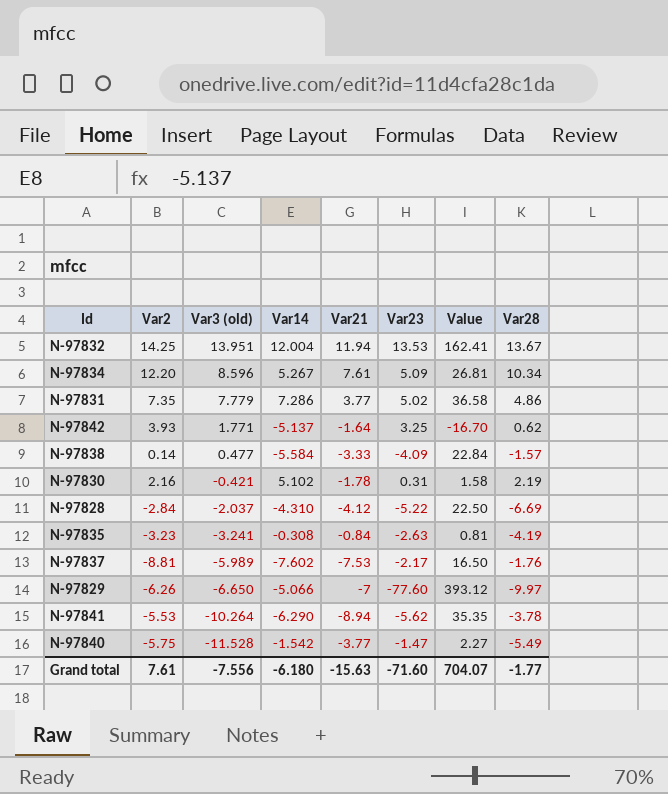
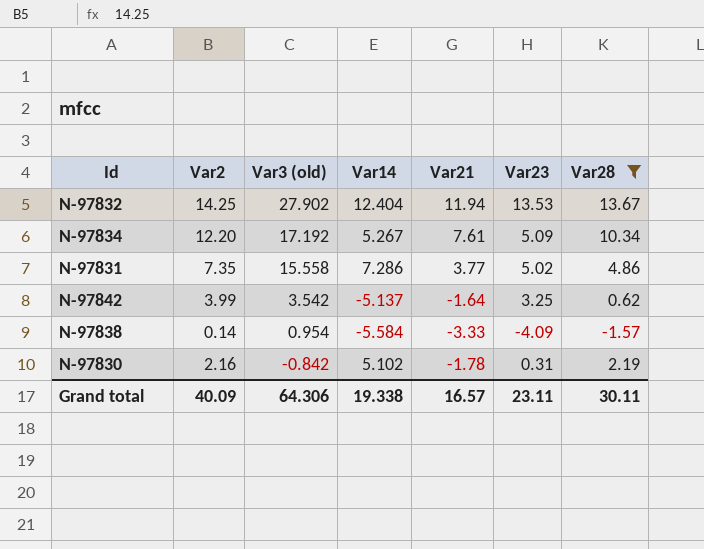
filter: none -> Var28 >= -1.57
column Value | formula: [Var14] * [Var23] -> none
N-97832 | Var3 (old): 13.951 -> 27.902
N-97832 | Var14: 12.004 -> 12.404
N-97834 | Var3 (old): 8.596 -> 17.192
N-97831 | Var3 (old): 7.779 -> 15.558
N-97842 | Var2: 3.93 -> 3.99
N-97842 | Var3 (old): 1.771 -> 3.542
N-97838 | Var3 (old): 0.477 -> 0.954
N-97830 | Var3 (old): -0.421 -> -0.842
Grand total | Var2: 7.61 -> 40.09
Grand total | Var3 (old): -7.556 -> 64.306
Grand total | Var14: -6.180 -> 19.338
Grand total | Var21: -15.63 -> 16.57
Grand total | Var23: -71.60 -> 23.11
Grand total | Var28: -1.77 -> 30.11

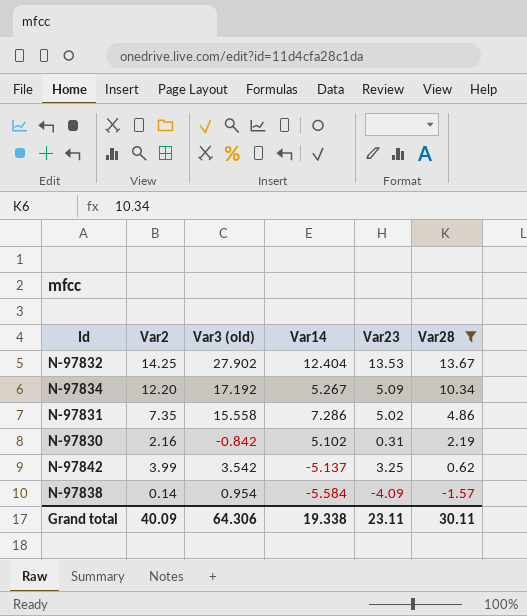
row order: Var3 (old) descending -> Var28 descending
column Var21 | position: 5 -> none

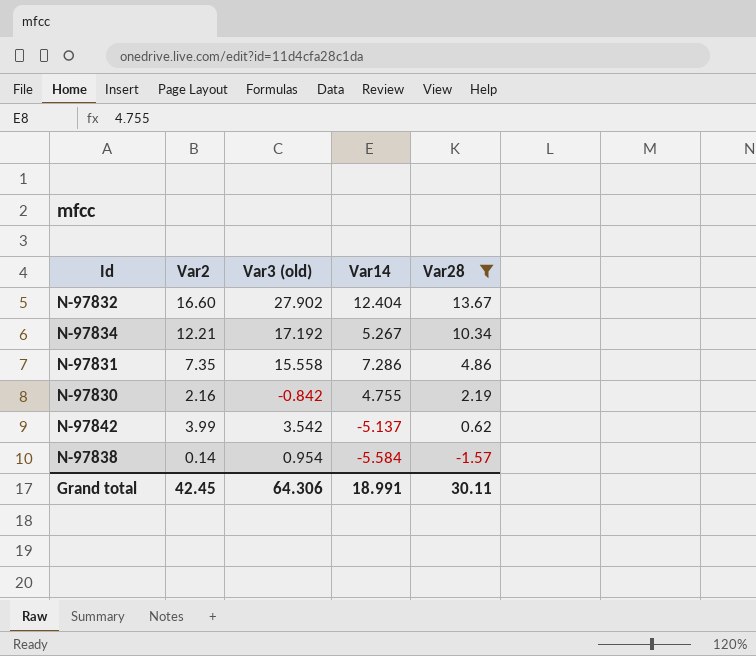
column Var23 | position: 5 -> none
N-97832 | Var2: 14.25 -> 16.60
N-97834 | Var2: 12.20 -> 12.21
N-97830 | Var14: 5.102 -> 4.755
Grand total | Var2: 40.09 -> 42.45
Grand total | Var14: 19.338 -> 18.991

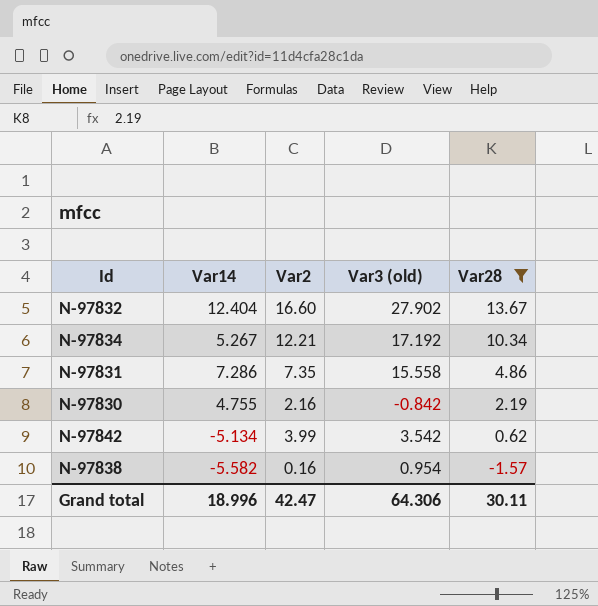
column Var14 | position: 4 -> 2
N-97842 | Var14: -5.137 -> -5.134
N-97838 | Var14: -5.584 -> -5.582
N-97838 | Var2: 0.14 -> 0.16
Grand total | Var14: 18.991 -> 18.996
Grand total | Var2: 42.45 -> 42.47

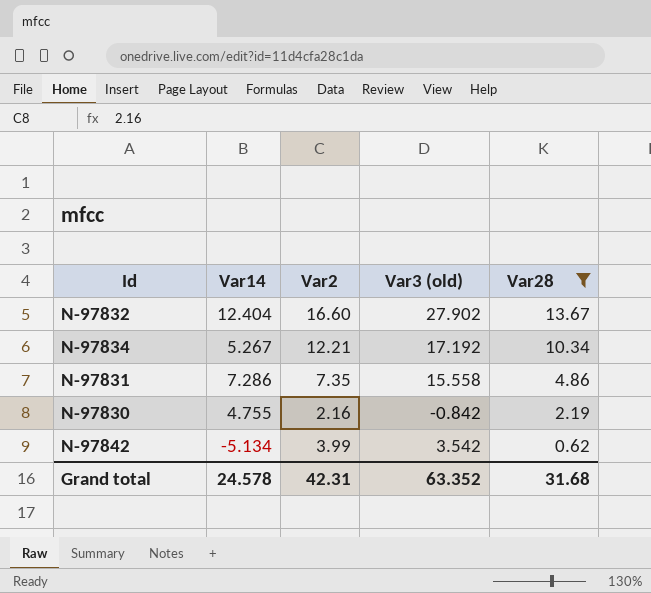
row N-97838: -5.582 | 0.16 | 0.954 | -1.57 -> none
Grand total | Var14: 18.996 -> 24.578
Grand total | Var2: 42.47 -> 42.31
Grand total | Var3 (old): 64.306 -> 63.352
Grand total | Var28: 30.11 -> 31.68

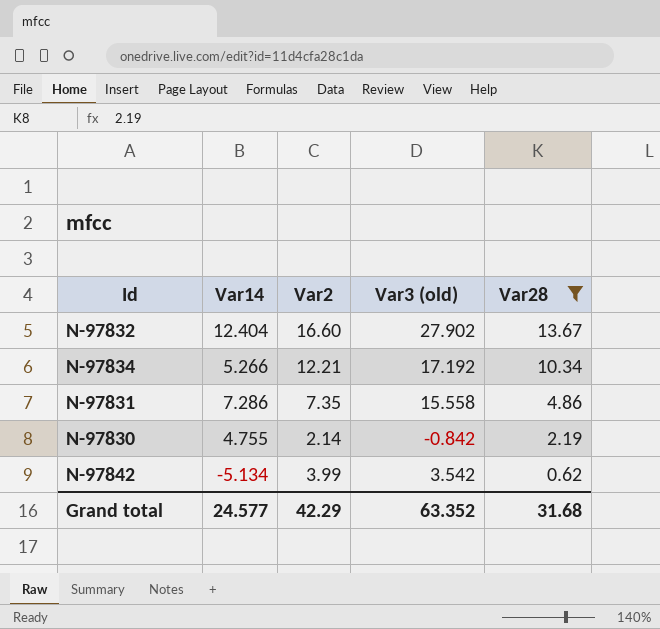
N-97834 | Var14: 5.267 -> 5.266
N-97830 | Var2: 2.16 -> 2.14
Grand total | Var14: 24.578 -> 24.577
Grand total | Var2: 42.31 -> 42.29

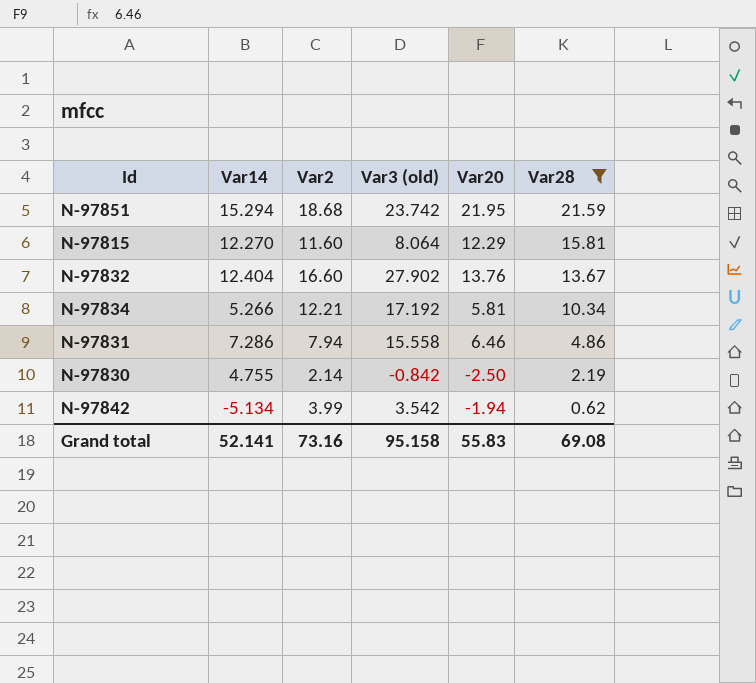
column Var20 | position: none -> 5
row N-97851: none -> 15.294 | 18.68 | 23.742 | 21.95 | 21.59
row N-97815: none -> 12.270 | 11.60 | 8.064 | 12.29 | 15.81
N-97831 | Var2: 7.35 -> 7.94
Grand total | Var14: 24.577 -> 52.141
Grand total | Var2: 42.29 -> 73.16
Grand total | Var3 (old): 63.352 -> 95.158
Grand total | Var28: 31.68 -> 69.08

